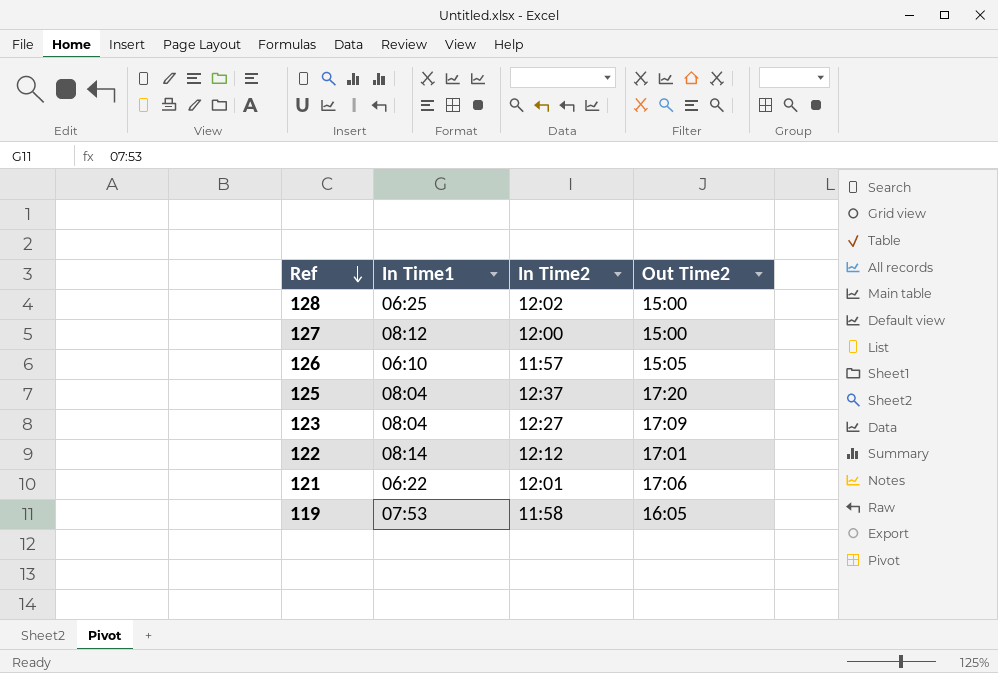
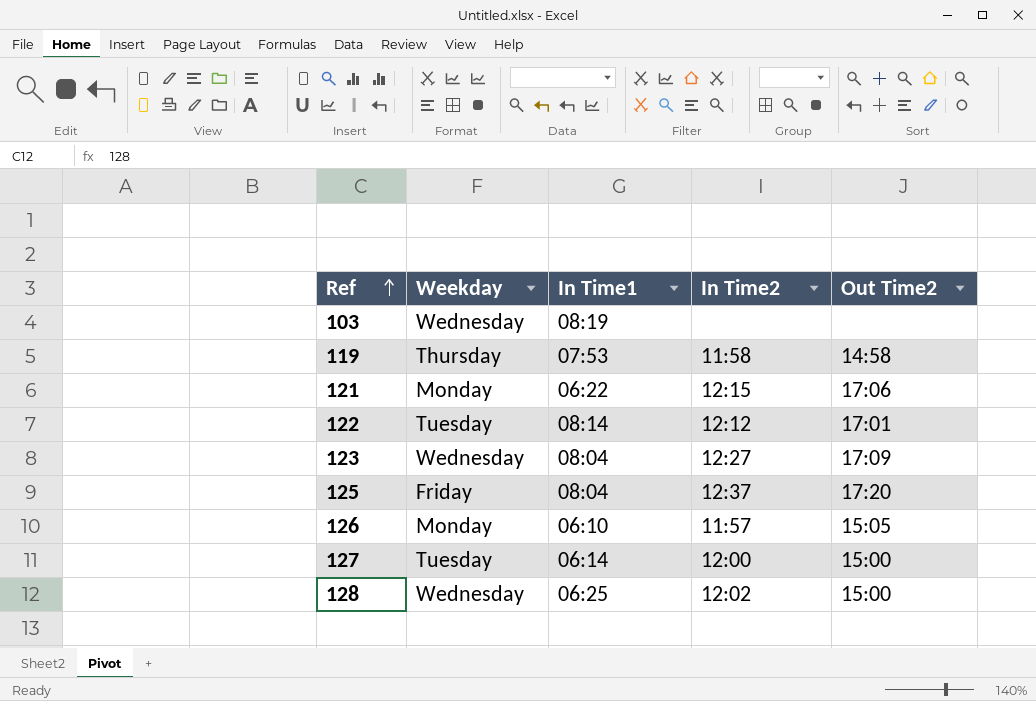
row order: Ref descending -> Ref ascending
column Weekday | position: none -> 2
row 103: none -> Wednesday | 08:19 | none | none
119 | Out Time2: 16:05 -> 14:58
121 | In Time2: 12:01 -> 12:15
127 | In Time1: 08:12 -> 06:14

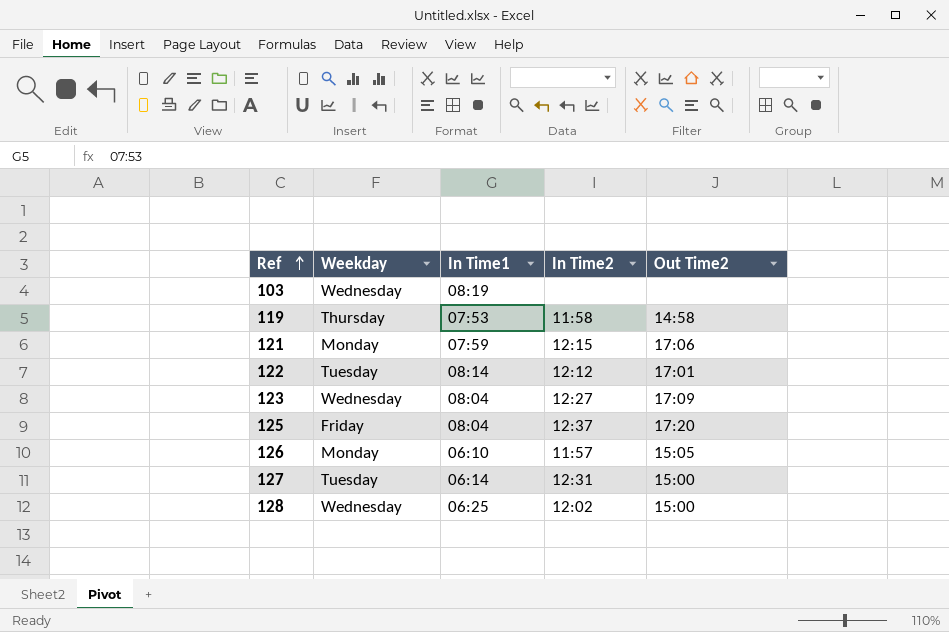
121 | In Time1: 06:22 -> 07:59
127 | In Time2: 12:00 -> 12:31

